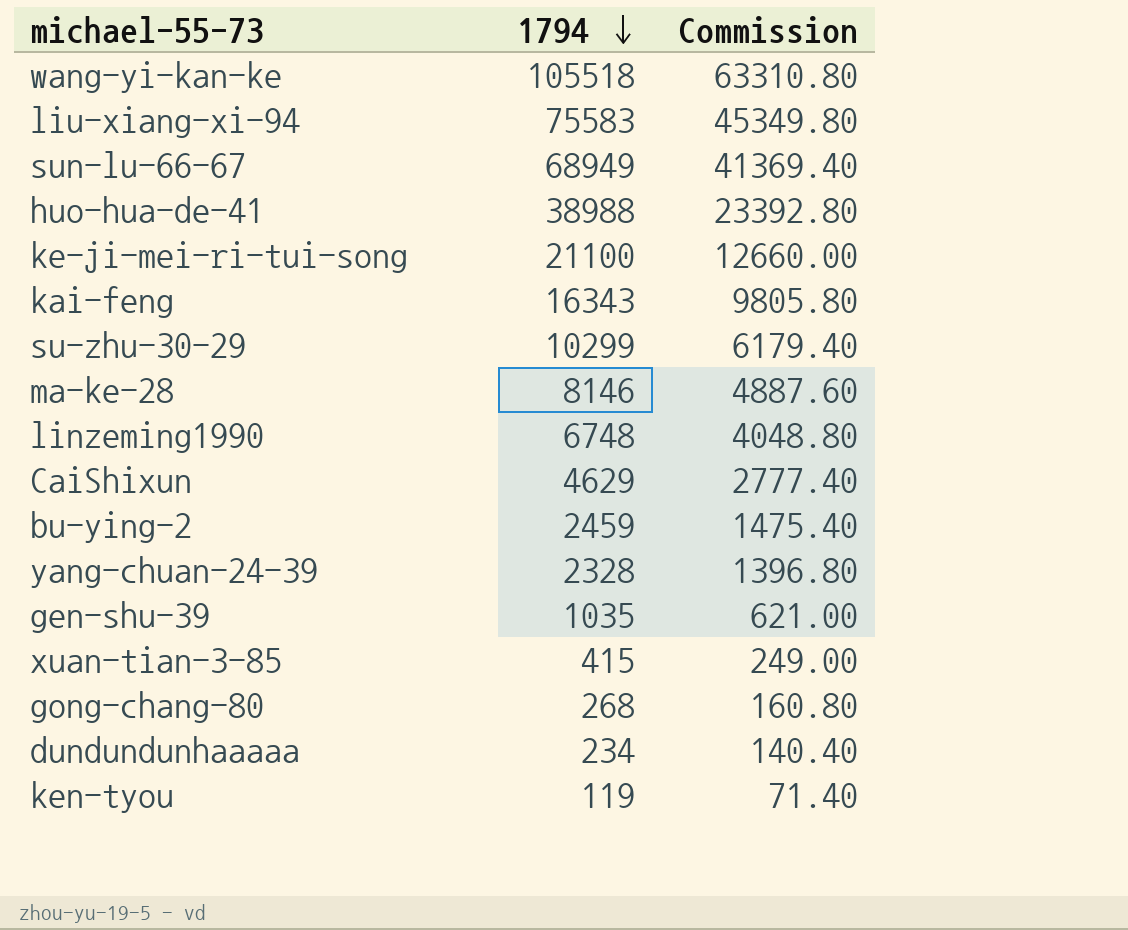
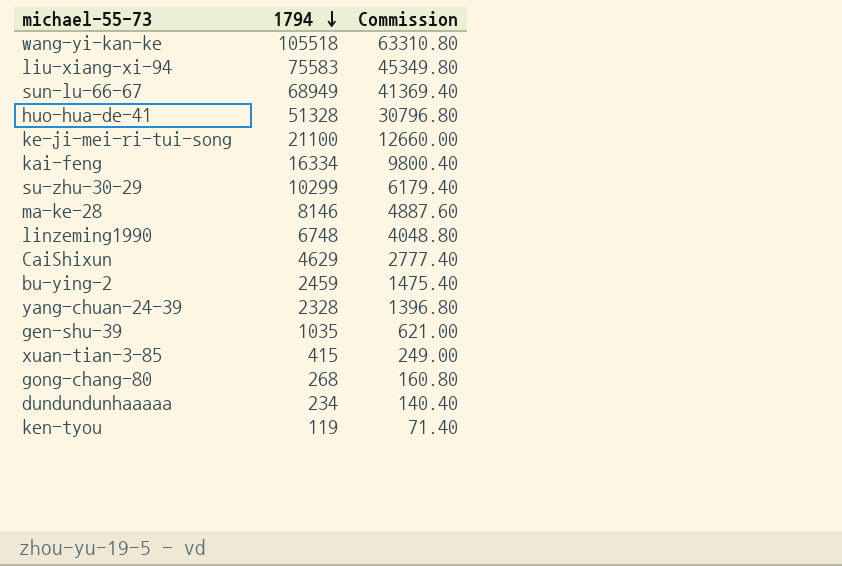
huo-hua-de-41 | 1794: 38988 -> 51328
huo-hua-de-41 | Commission: 23392.80 -> 30796.80
kai-feng | 1794: 16343 -> 16334
kai-feng | Commission: 9805.80 -> 9800.40

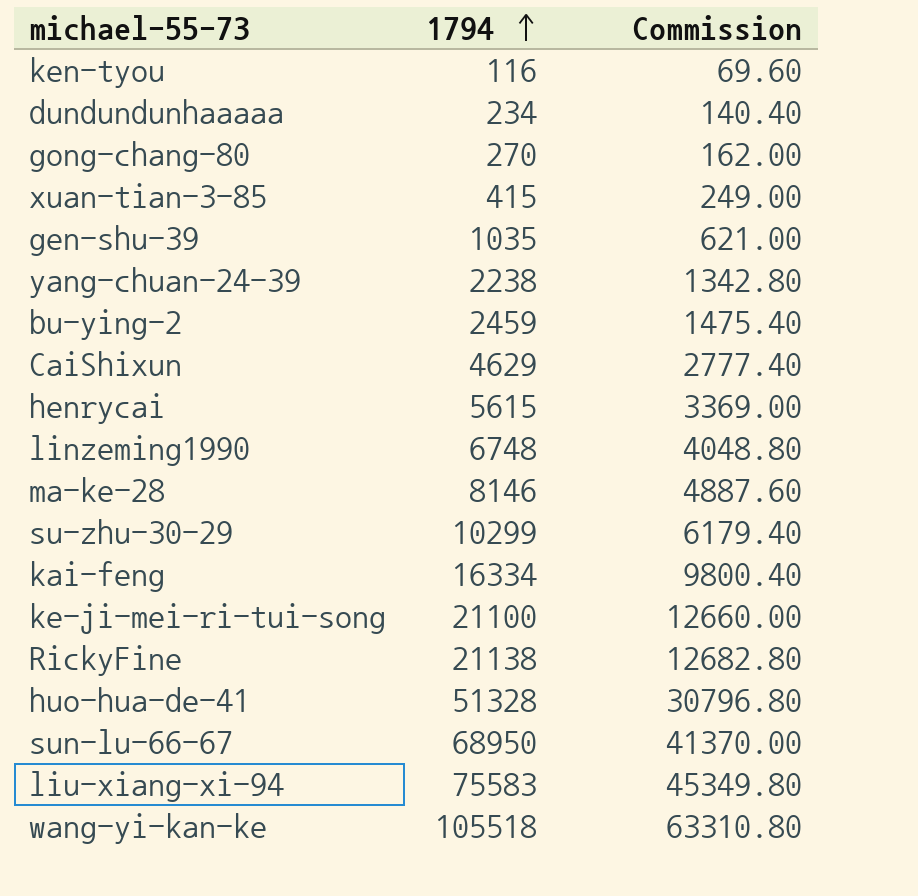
row order: 1794 descending -> 1794 ascending
ken-tyou | 1794: 119 -> 116
ken-tyou | Commission: 71.40 -> 69.60
gong-chang-80 | 1794: 268 -> 270
gong-chang-80 | Commission: 160.80 -> 162.00
yang-chuan-24-39 | 1794: 2328 -> 2238
yang-chuan-24-39 | Commission: 1396.80 -> 1342.80
row henrycai: none -> 5615 | 3369.00
row RickyFine: none -> 21138 | 12682.80
sun-lu-66-67 | 1794: 68949 -> 68950
sun-lu-66-67 | Commission: 41369.40 -> 41370.00

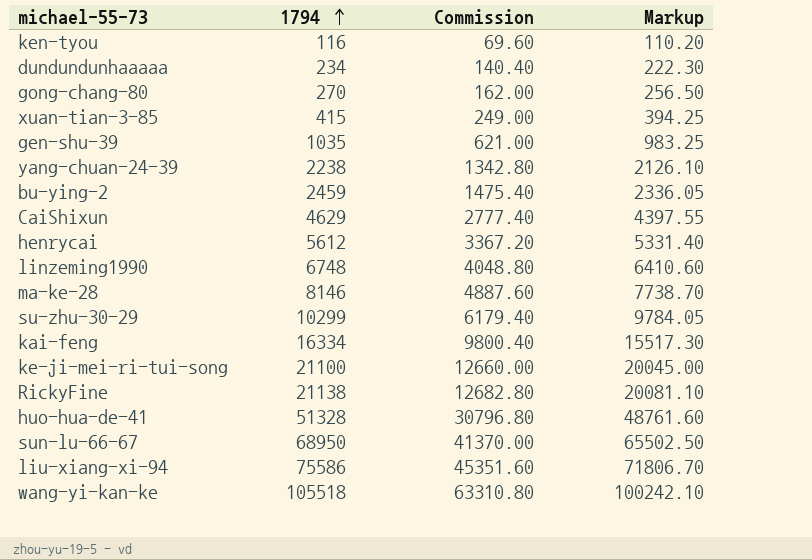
column Markup | formula: none -> [1794] * 0.95
henrycai | 1794: 5615 -> 5612
henrycai | Commission: 3369.00 -> 3367.20
liu-xiang-xi-94 | 1794: 75583 -> 75586
liu-xiang-xi-94 | Commission: 45349.80 -> 45351.60

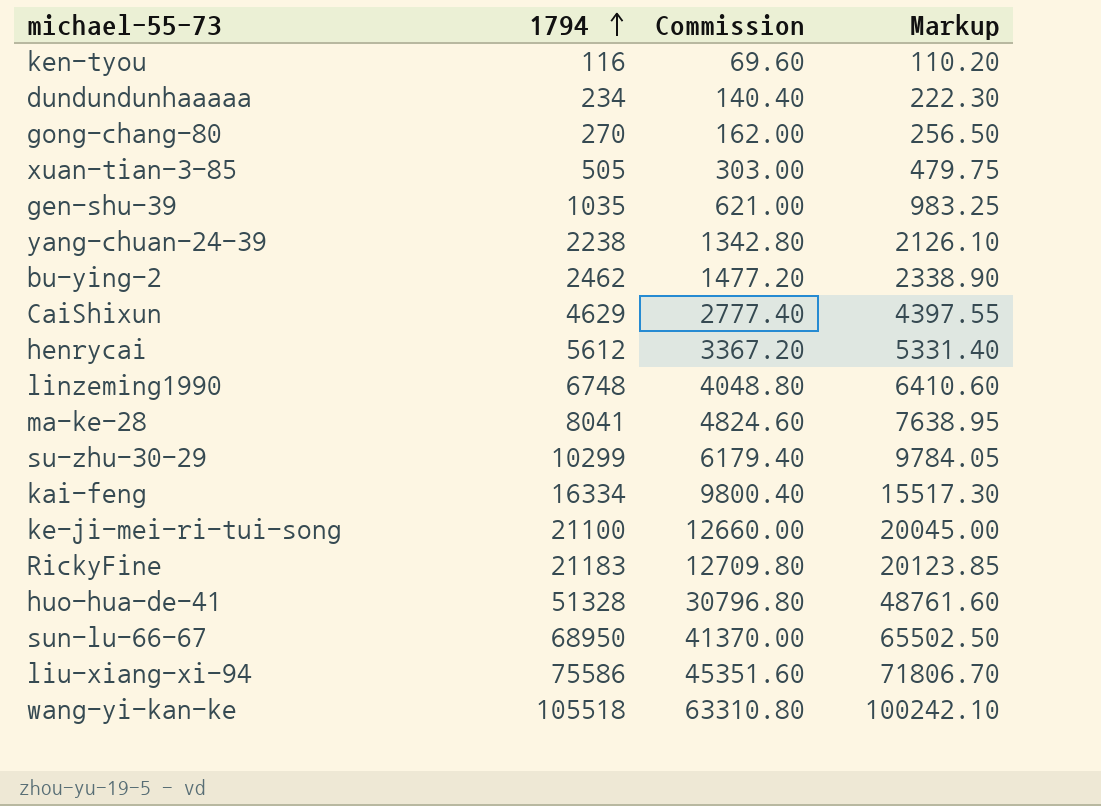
xuan-tian-3-85 | 1794: 415 -> 505
xuan-tian-3-85 | Commission: 249.00 -> 303.00
xuan-tian-3-85 | Markup: 394.25 -> 479.75
bu-ying-2 | 1794: 2459 -> 2462
bu-ying-2 | Commission: 1475.40 -> 1477.20
bu-ying-2 | Markup: 2336.05 -> 2338.90
ma-ke-28 | 1794: 8146 -> 8041
ma-ke-28 | Commission: 4887.60 -> 4824.60
ma-ke-28 | Markup: 7738.70 -> 7638.95
RickyFine | 1794: 21138 -> 21183
RickyFine | Commission: 12682.80 -> 12709.80
RickyFine | Markup: 20081.10 -> 20123.85

